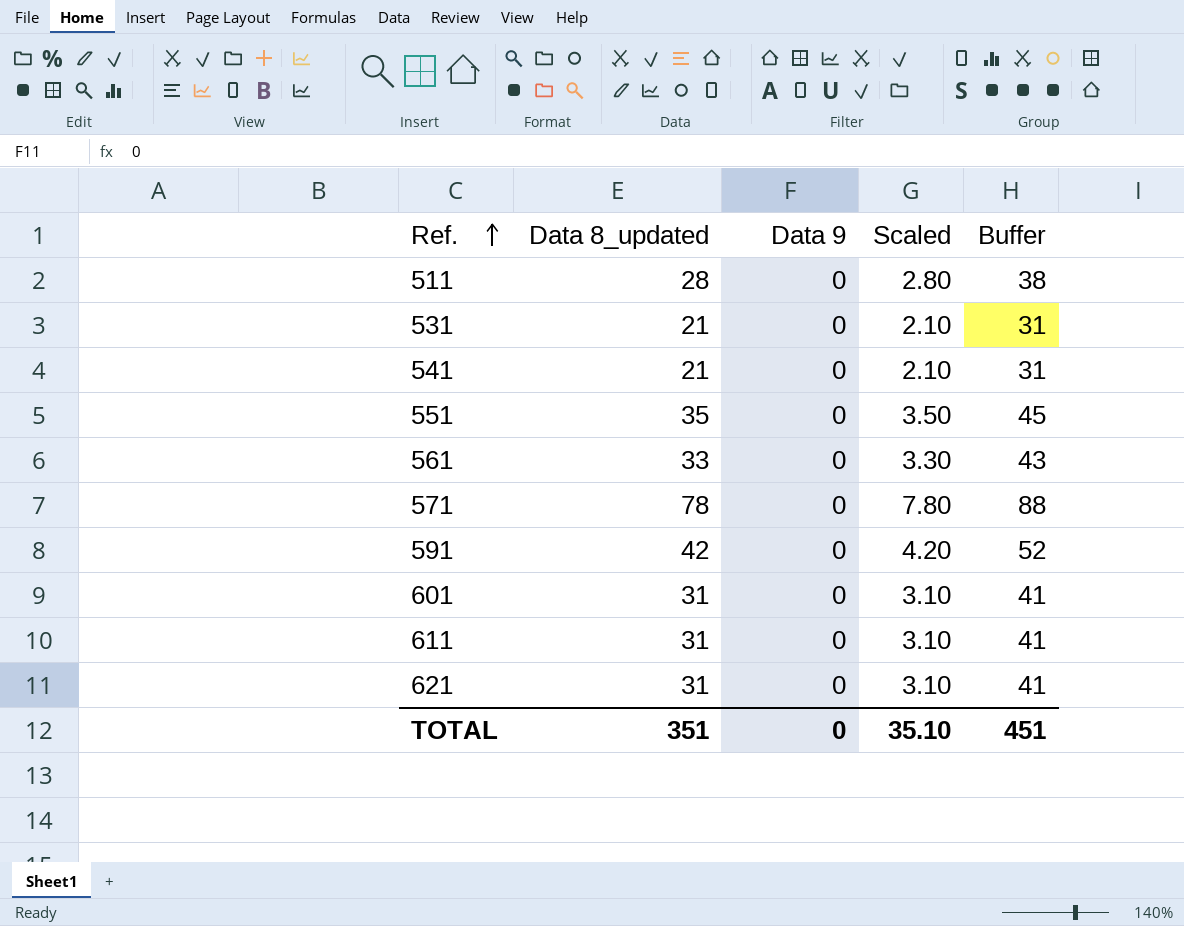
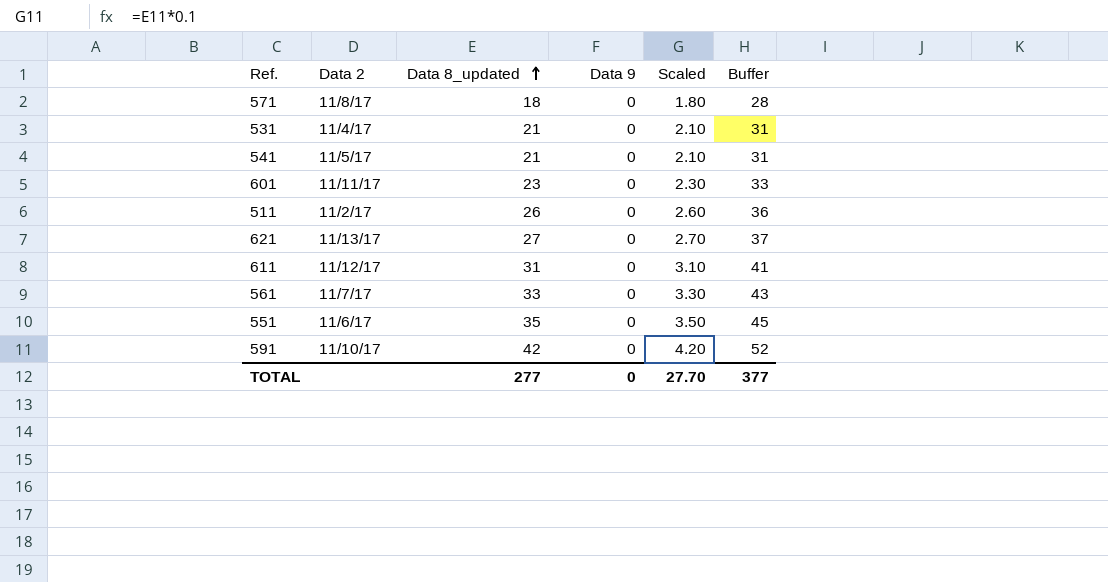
row order: Ref. ascending -> Data 8_updated ascending
column Data 2 | position: none -> 2
571 | Data 8_updated: 78 -> 18
571 | Scaled: 7.80 -> 1.80
571 | Buffer: 88 -> 28
601 | Data 8_updated: 31 -> 23
601 | Scaled: 3.10 -> 2.30
601 | Buffer: 41 -> 33
511 | Data 8_updated: 28 -> 26
511 | Scaled: 2.80 -> 2.60
511 | Buffer: 38 -> 36
621 | Data 8_updated: 31 -> 27
621 | Scaled: 3.10 -> 2.70
621 | Buffer: 41 -> 37
TOTAL | Data 8_updated: 351 -> 277
TOTAL | Scaled: 35.10 -> 27.70
TOTAL | Buffer: 451 -> 377

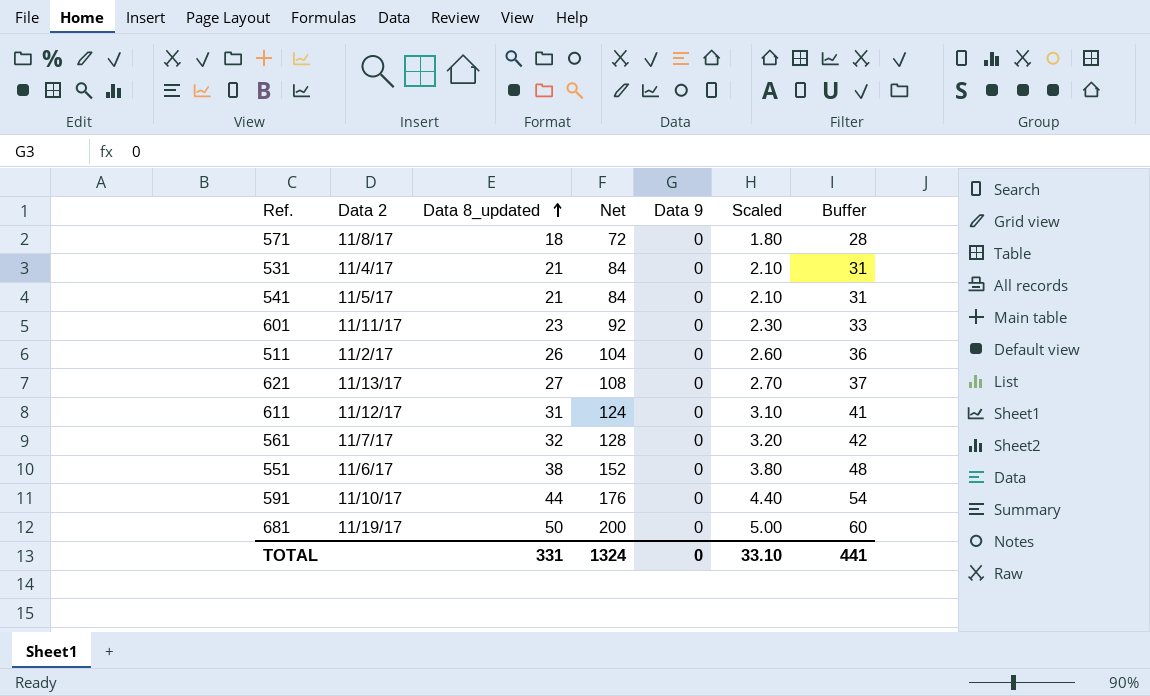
column Net | formula: none -> [Data 8_updated] * 4
561 | Data 8_updated: 33 -> 32
561 | Scaled: 3.30 -> 3.20
561 | Buffer: 43 -> 42
551 | Data 8_updated: 35 -> 38
551 | Scaled: 3.50 -> 3.80
551 | Buffer: 45 -> 48
591 | Data 8_updated: 42 -> 44
591 | Scaled: 4.20 -> 4.40
591 | Buffer: 52 -> 54
row 681: none -> 11/19/17 | 50 | 200 | 0 | 5.00 | 60
TOTAL | Data 8_updated: 277 -> 331
TOTAL | Scaled: 27.70 -> 33.10
TOTAL | Buffer: 377 -> 441

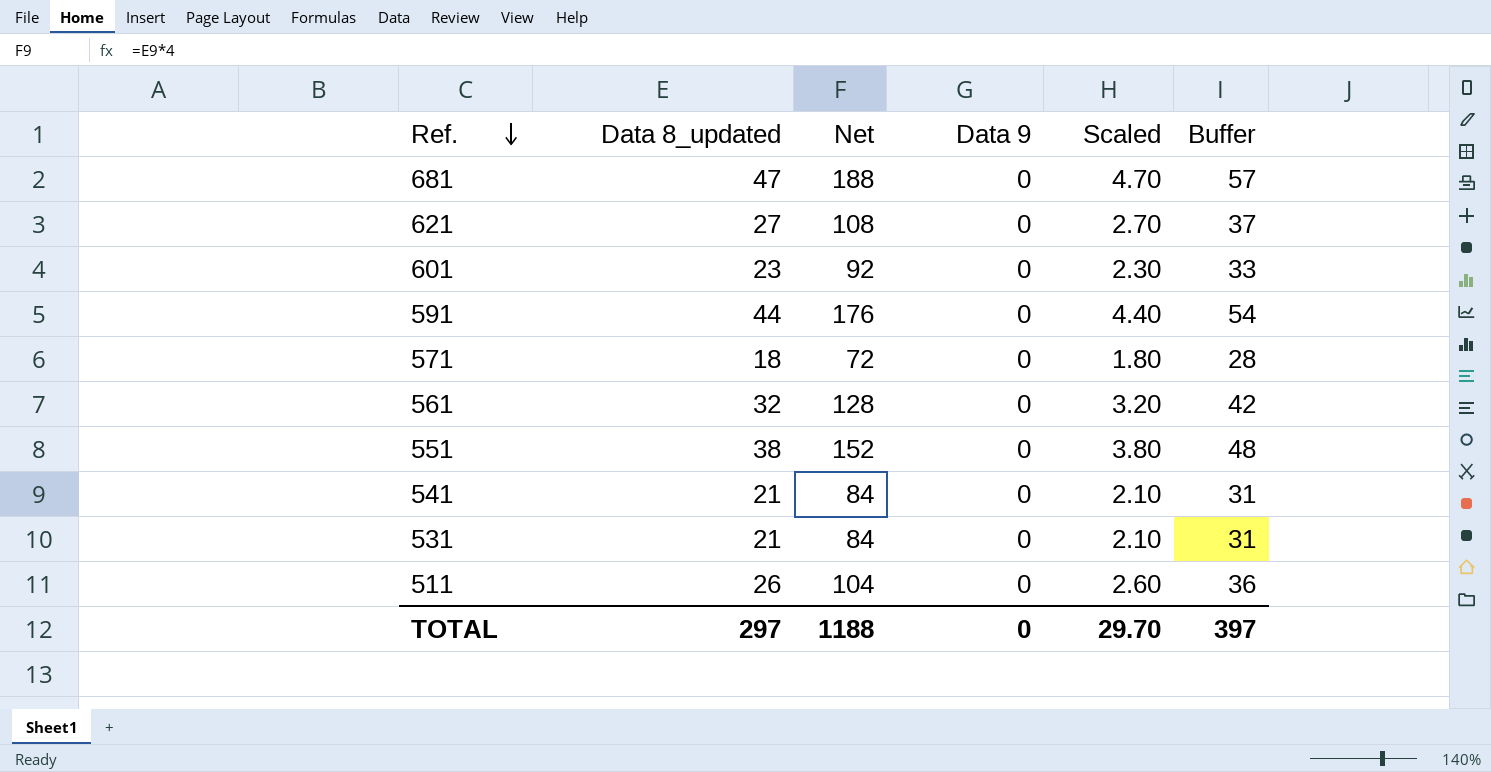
row order: Data 8_updated ascending -> Ref. descending
column Data 2 | position: 2 -> none
row 611: 11/12/17 | 31 | 124 | 0 | 3.10 | 41 -> none
681 | Data 8_updated: 50 -> 47
681 | Net: 200 -> 188
681 | Scaled: 5.00 -> 4.70
681 | Buffer: 60 -> 57
TOTAL | Data 8_updated: 331 -> 297
TOTAL | Net: 1324 -> 1188
TOTAL | Scaled: 33.10 -> 29.70
TOTAL | Buffer: 441 -> 397

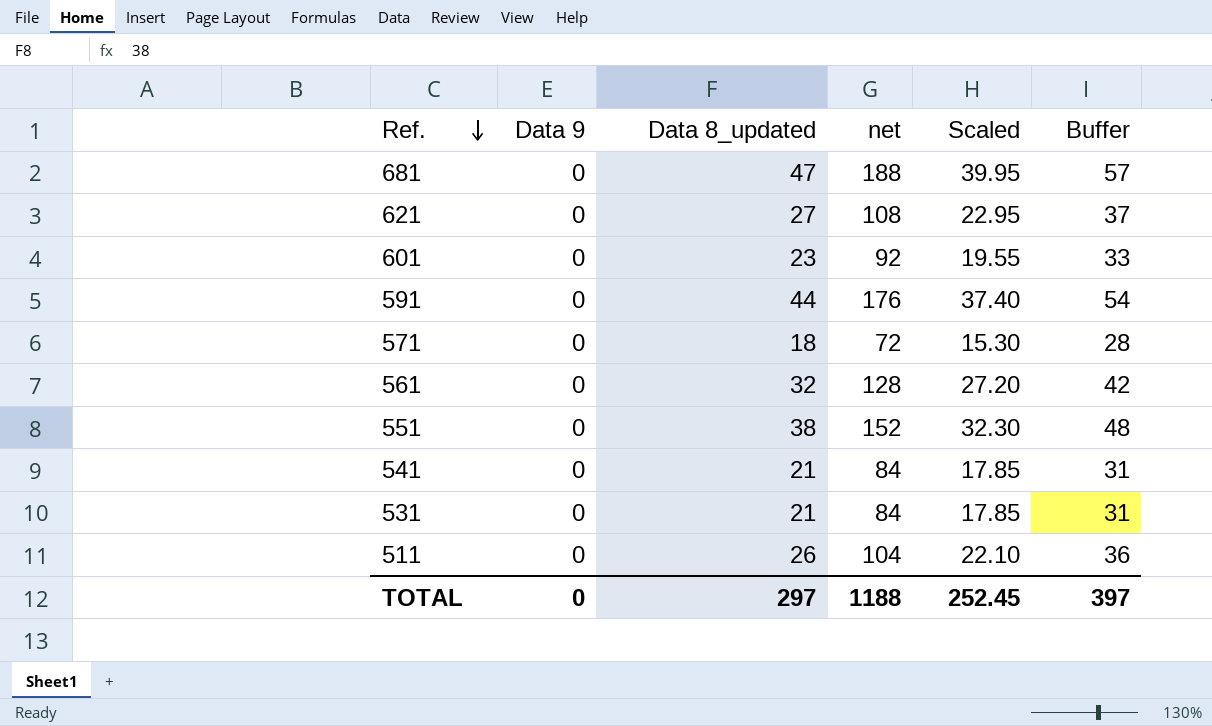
column Data 9 | position: 4 -> 2
column name: Net -> net
column Scaled | formula: [Data 8_updated] * 0.1 -> [Data 8_updated] * 0.85
TOTAL | Scaled: 29.70 -> 252.45

